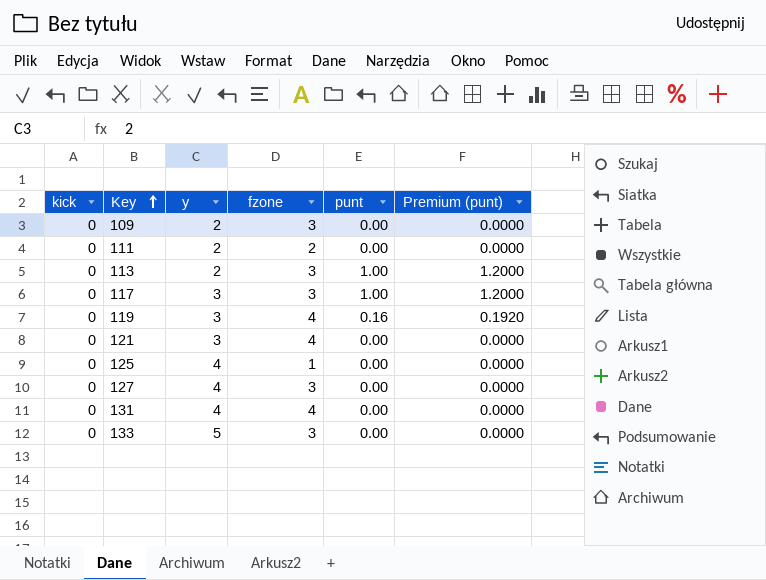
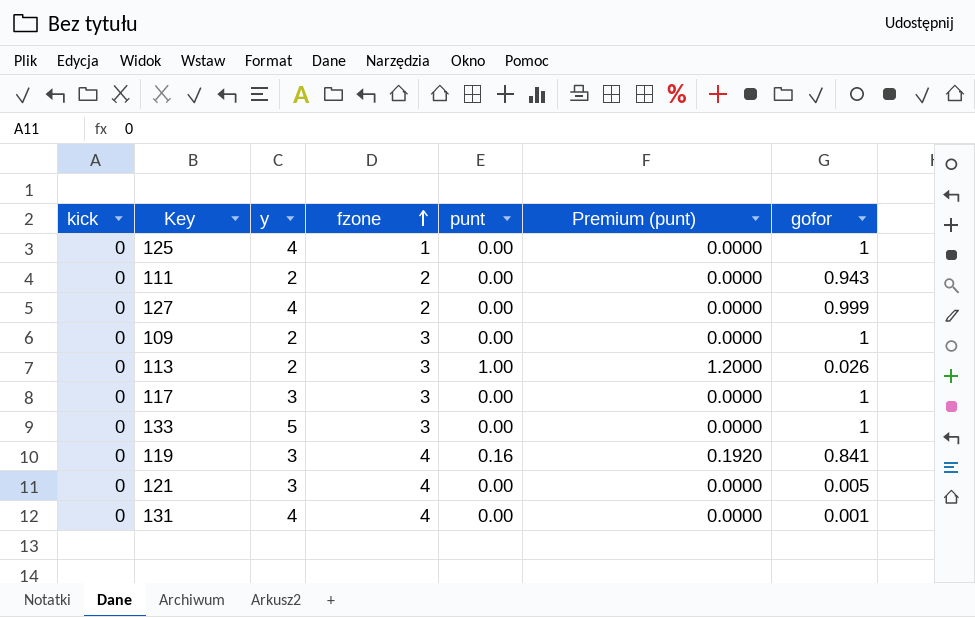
row order: Key ascending -> fzone ascending
column gofor | position: none -> 7
127 | fzone: 3 -> 2
117 | punt: 1.00 -> 0.00
117 | Premium (punt): 1.2000 -> 0.0000

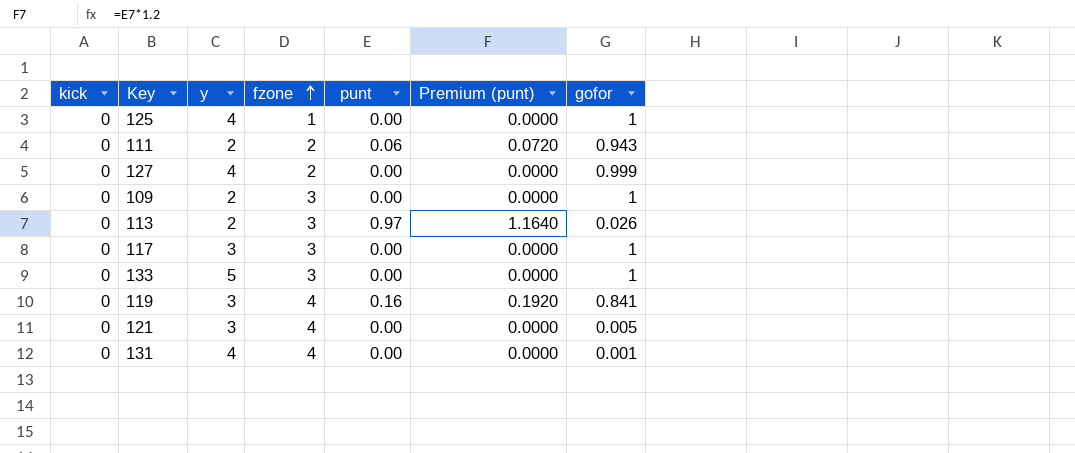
111 | punt: 0.00 -> 0.06
111 | Premium (punt): 0.0000 -> 0.0720
113 | punt: 1.00 -> 0.97
113 | Premium (punt): 1.2000 -> 1.1640

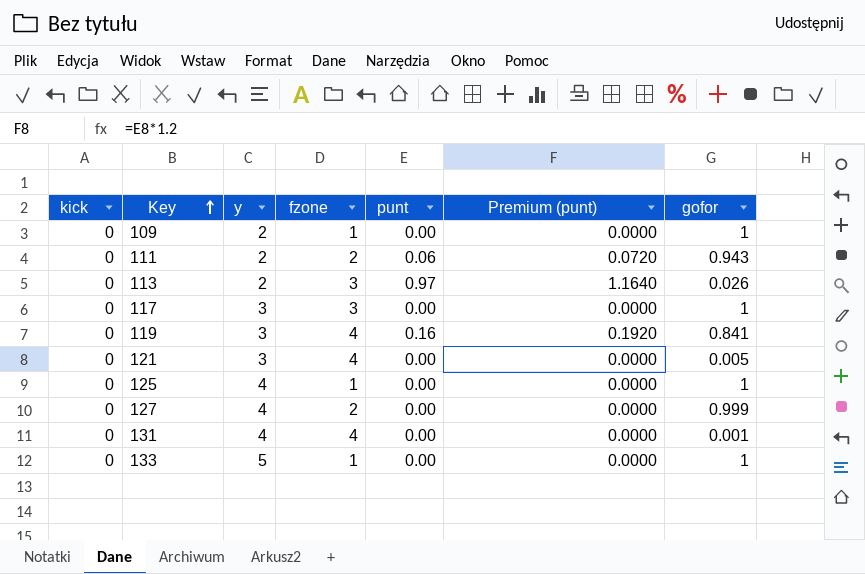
row order: fzone ascending -> Key ascending
109 | fzone: 3 -> 1
133 | fzone: 3 -> 1

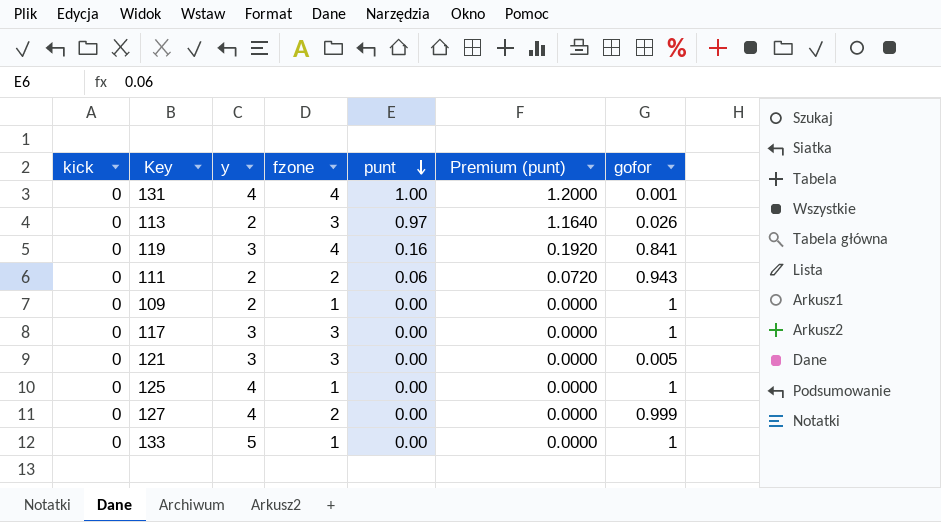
row order: Key ascending -> punt descending
131 | punt: 0.00 -> 1.00
131 | Premium (punt): 0.0000 -> 1.2000
121 | fzone: 4 -> 3

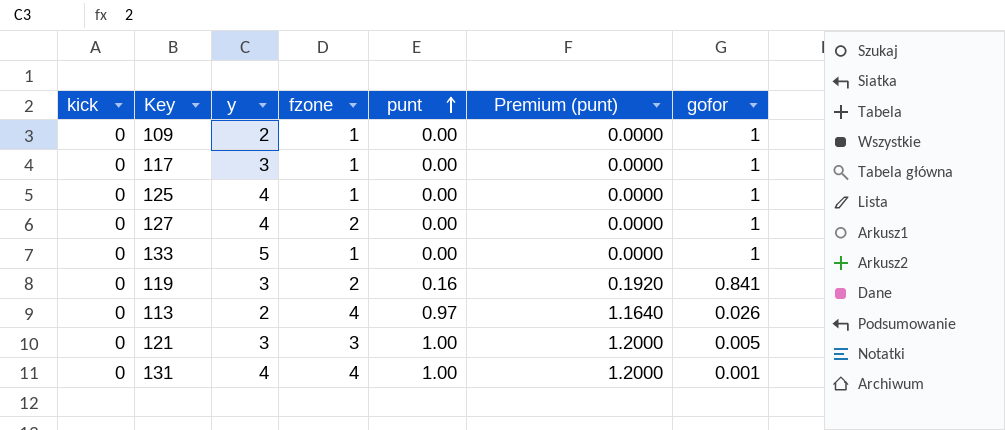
row order: punt descending -> punt ascending
row 111: 0 | 2 | 2 | 0.06 | 0.0720 | 0.943 -> none
117 | fzone: 3 -> 1
127 | gofor: 0.999 -> 1
119 | fzone: 4 -> 2
113 | fzone: 3 -> 4
121 | punt: 0.00 -> 1.00
121 | Premium (punt): 0.0000 -> 1.2000

